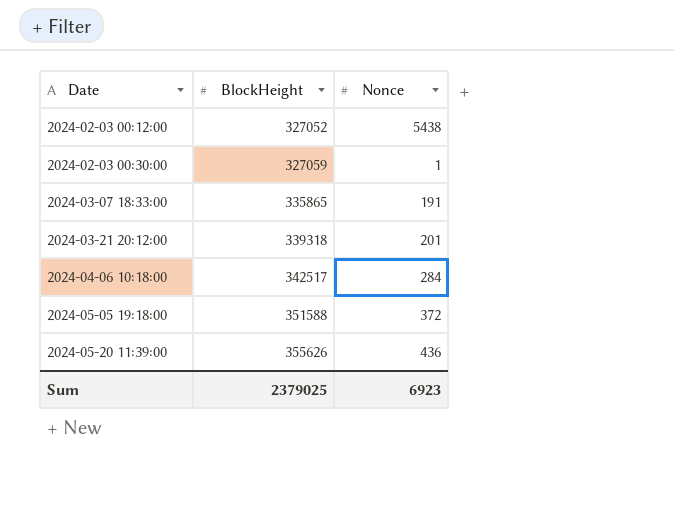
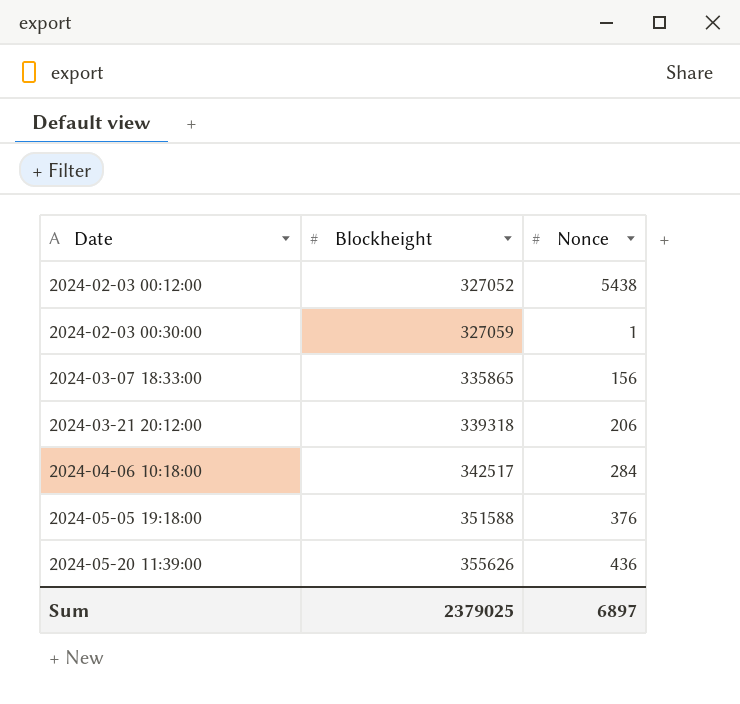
column name: BlockHeight -> Blockheight
2024-03-07 18:33:00 | Nonce: 191 -> 156
2024-03-21 20:12:00 | Nonce: 201 -> 206
2024-05-05 19:18:00 | Nonce: 372 -> 376
Sum | Nonce: 6923 -> 6897

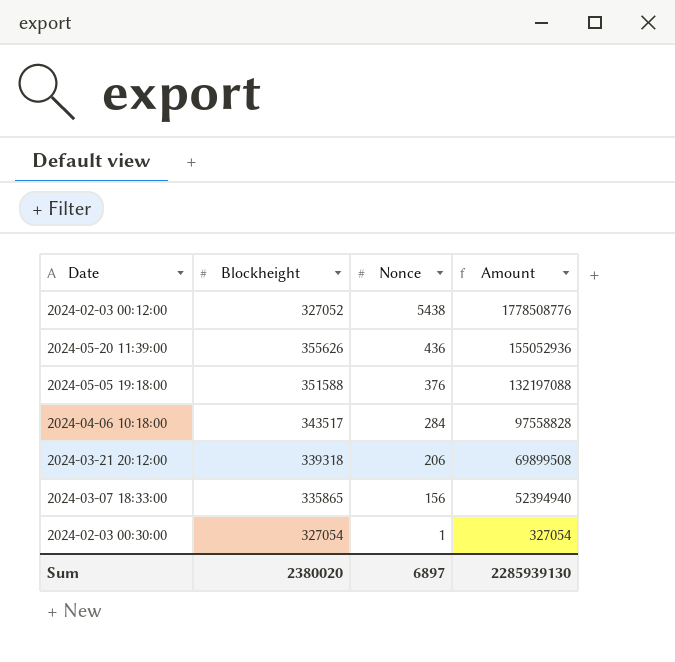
row order: Date ascending -> Nonce descending
column Amount | formula: none -> [Blockheight] * [Nonce]
2024-04-06 10:18:00 | Blockheight: 342517 -> 343517
2024-02-03 00:30:00 | Blockheight: 327059 -> 327054
Sum | Blockheight: 2379025 -> 2380020

